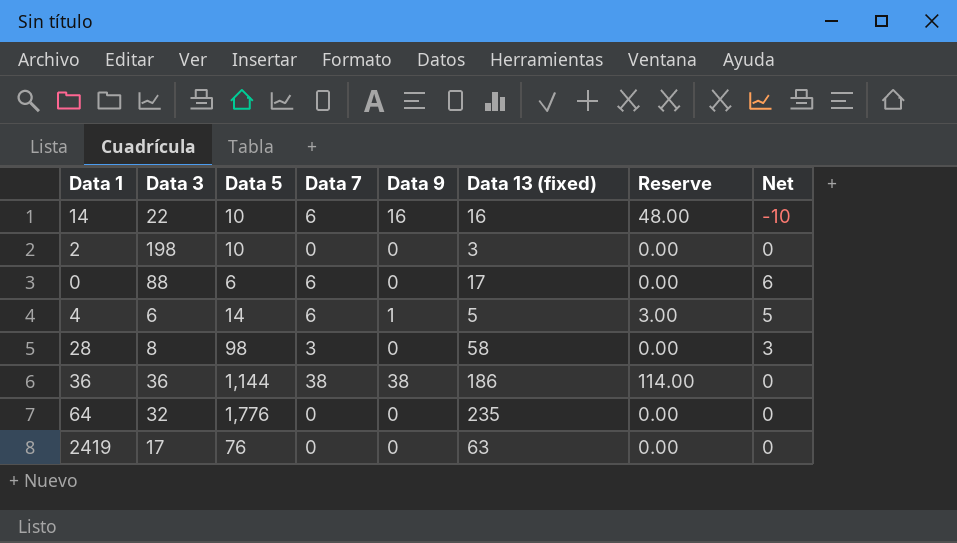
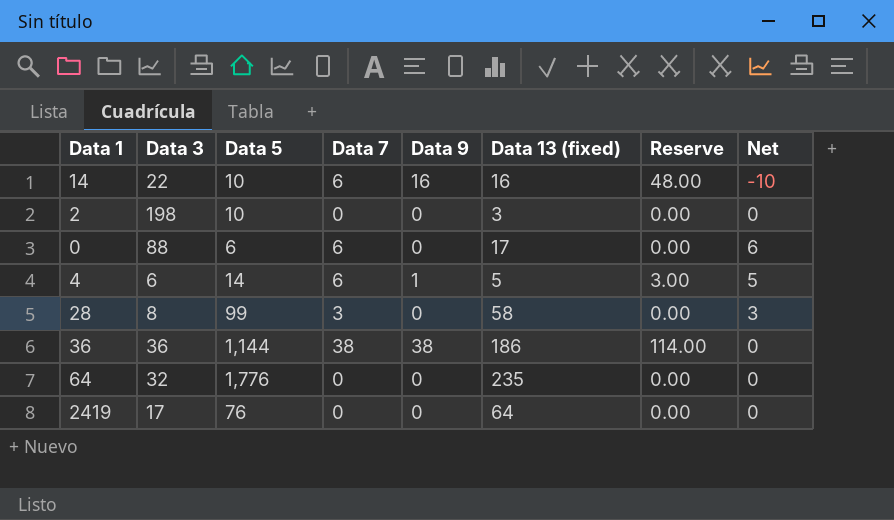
28 | Data 5: 98 -> 99
2419 | Data 13 (fixed): 63 -> 64

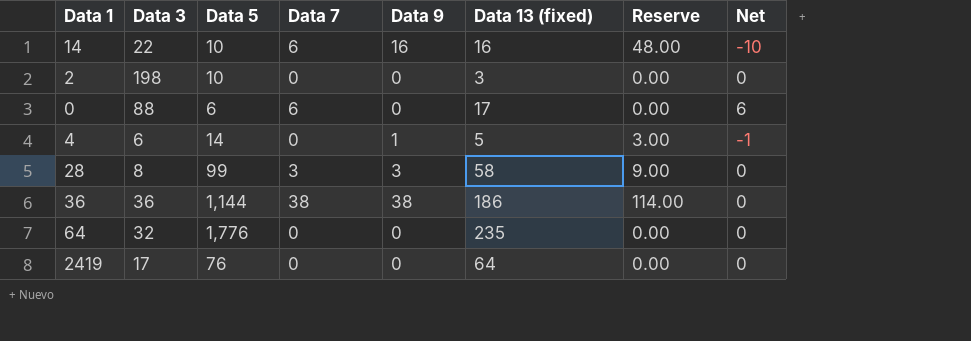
4 | Data 7: 6 -> 0
4 | Net: 5 -> -1
28 | Data 9: 0 -> 3
28 | Reserve: 0.00 -> 9.00
28 | Net: 3 -> 0

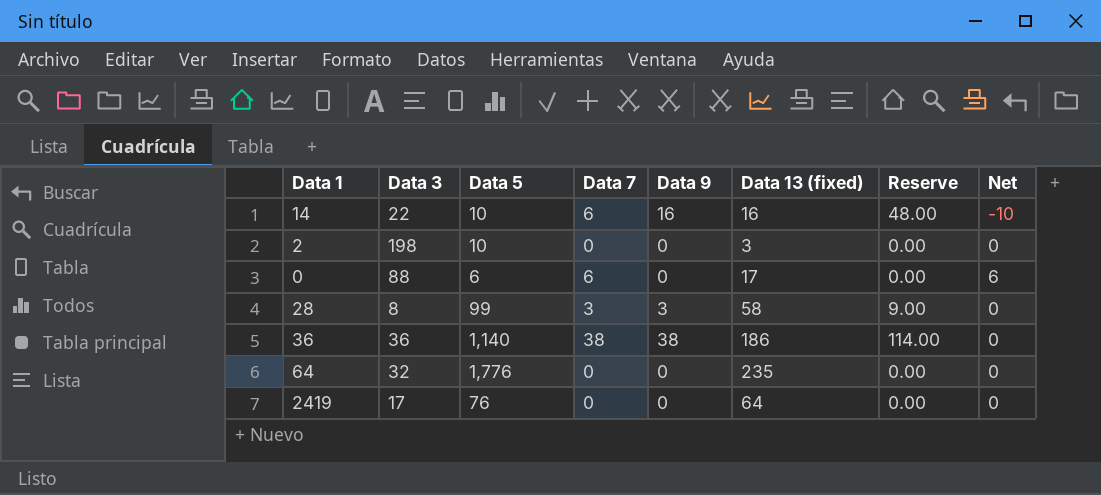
row 4: 6 | 14 | 0 | 1 | 5 | 3.00 | -1 -> none
36 | Data 5: 1,144 -> 1,140

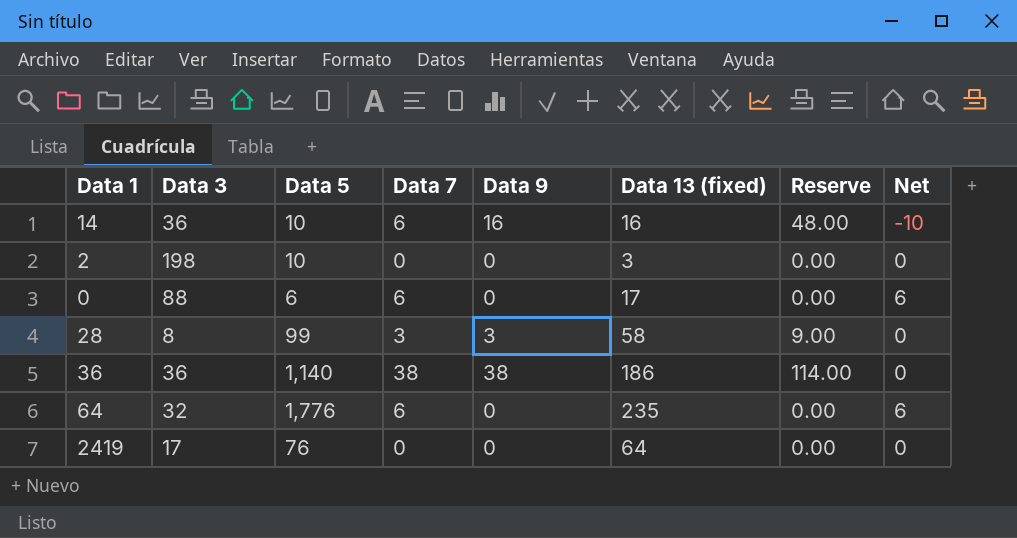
14 | Data 3: 22 -> 36
64 | Data 7: 0 -> 6
64 | Net: 0 -> 6

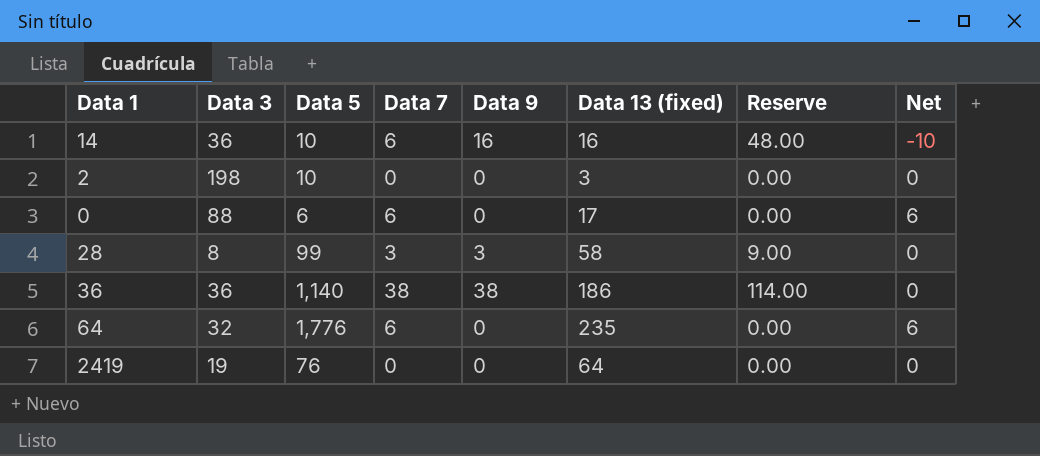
2419 | Data 3: 17 -> 19

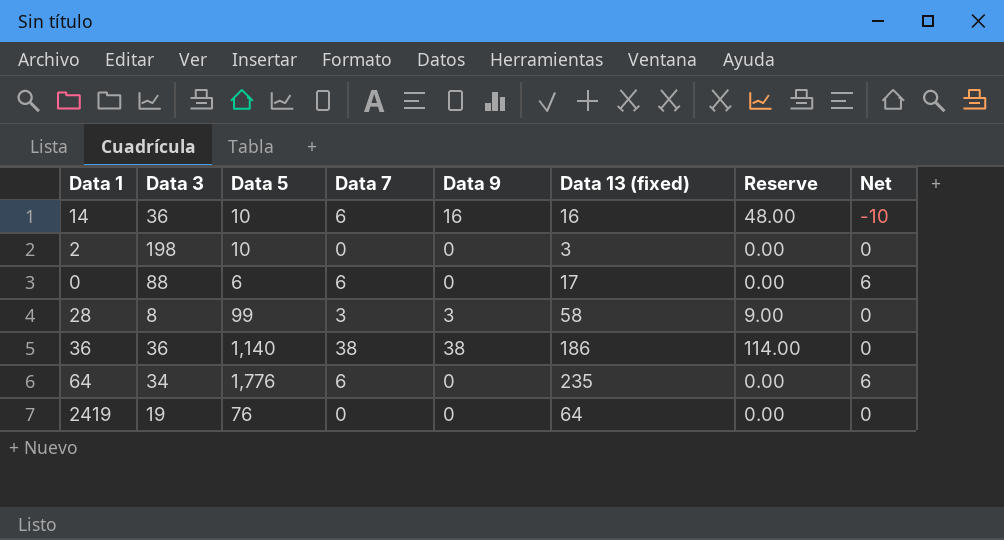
64 | Data 3: 32 -> 34

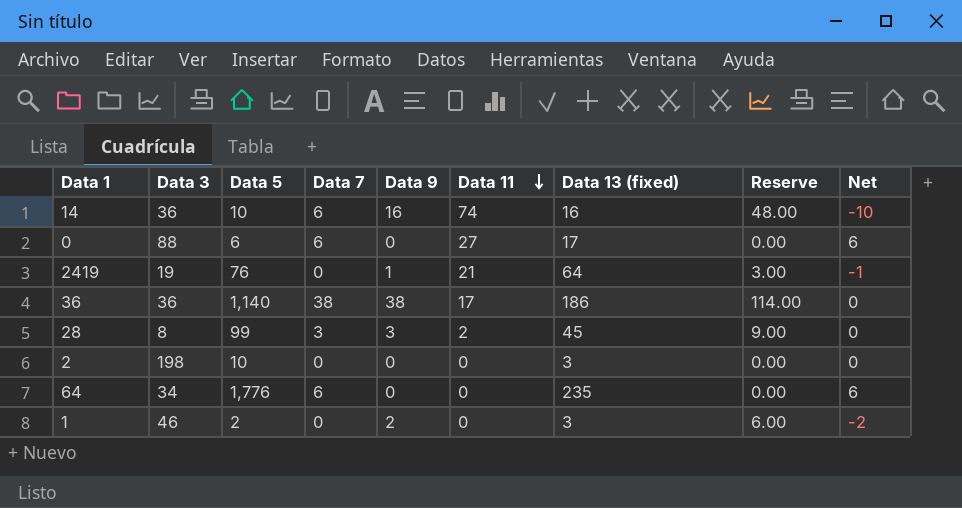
row order: none -> Data 11 descending
column Data 11 | position: none -> 6
2419 | Data 9: 0 -> 1
2419 | Reserve: 0.00 -> 3.00
2419 | Net: 0 -> -1
28 | Data 13 (fixed): 58 -> 45
row 1: none -> 46 | 2 | 0 | 2 | 0 | 3 | 6.00 | -2

